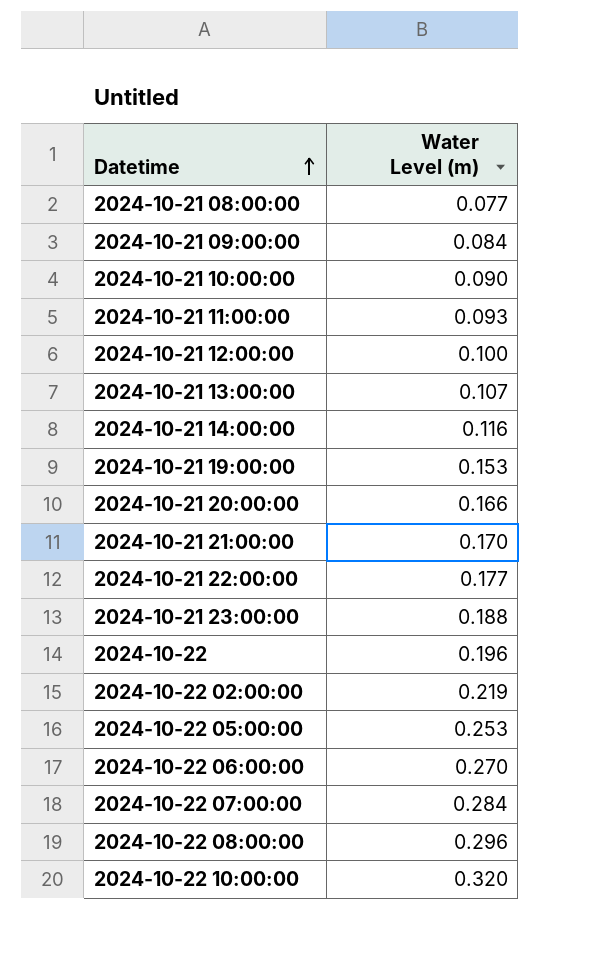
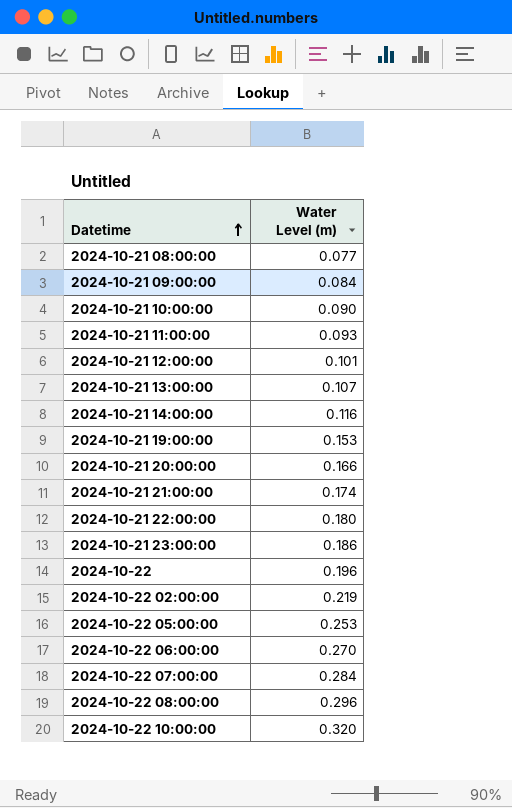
2024-10-21 12:00:00 | Water Level (m): 0.100 -> 0.101
2024-10-21 21:00:00 | Water Level (m): 0.170 -> 0.174
2024-10-21 22:00:00 | Water Level (m): 0.177 -> 0.180
2024-10-21 23:00:00 | Water Level (m): 0.188 -> 0.186

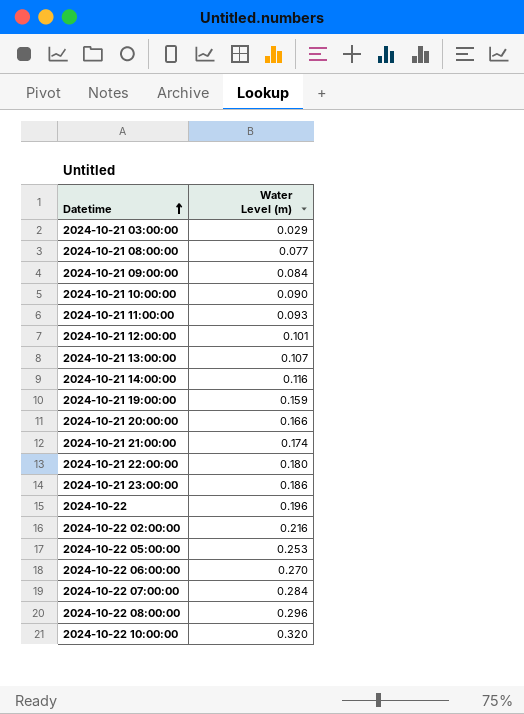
row 2024-10-21 03:00:00: none -> 0.029
2024-10-21 19:00:00 | Water Level (m): 0.153 -> 0.159
2024-10-22 02:00:00 | Water Level (m): 0.219 -> 0.216

